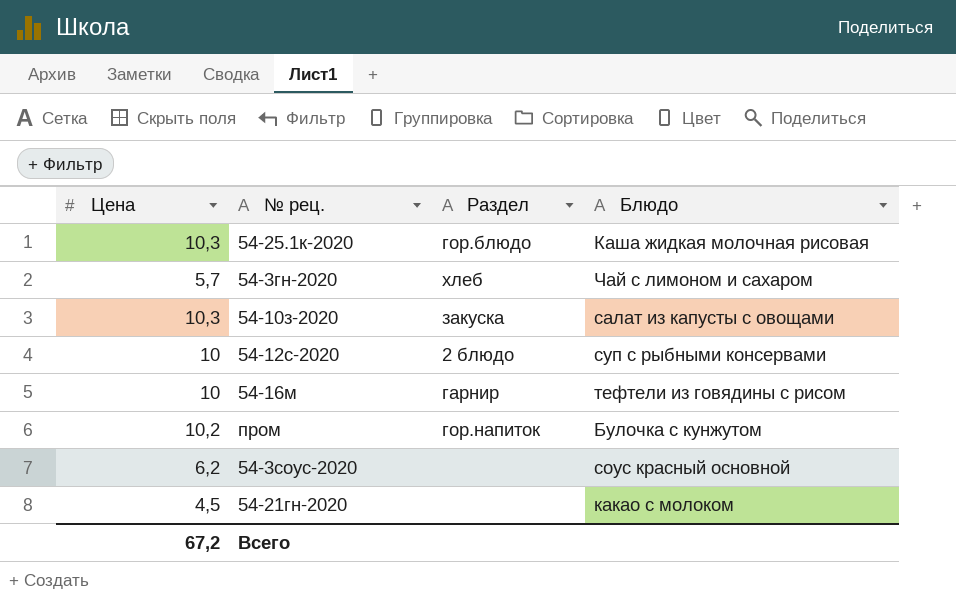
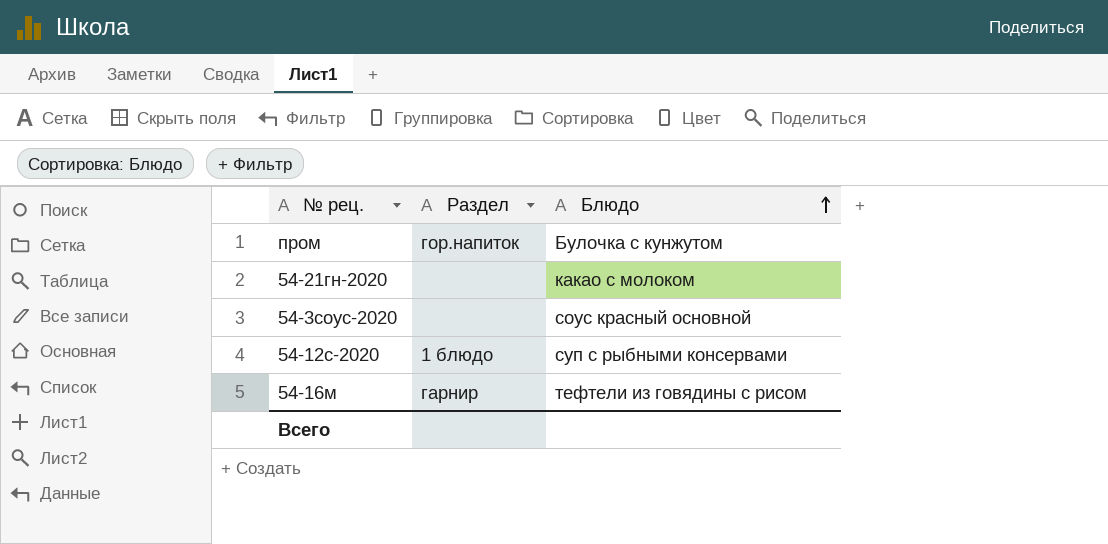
row order: none -> Блюдо ascending
column Цена | position: 1 -> none
row 54-25.1к-2020: 10,3 | гор.блюдо | Каша жидкая молочная рисовая -> none
row 54-3гн-2020: 5,7 | хлеб | Чай с лимоном и сахаром -> none
row 54-10з-2020: 10,3 | закуска | салат из капусты с овощами -> none
54-12с-2020 | Раздел: 2 блюдо -> 1 блюдо

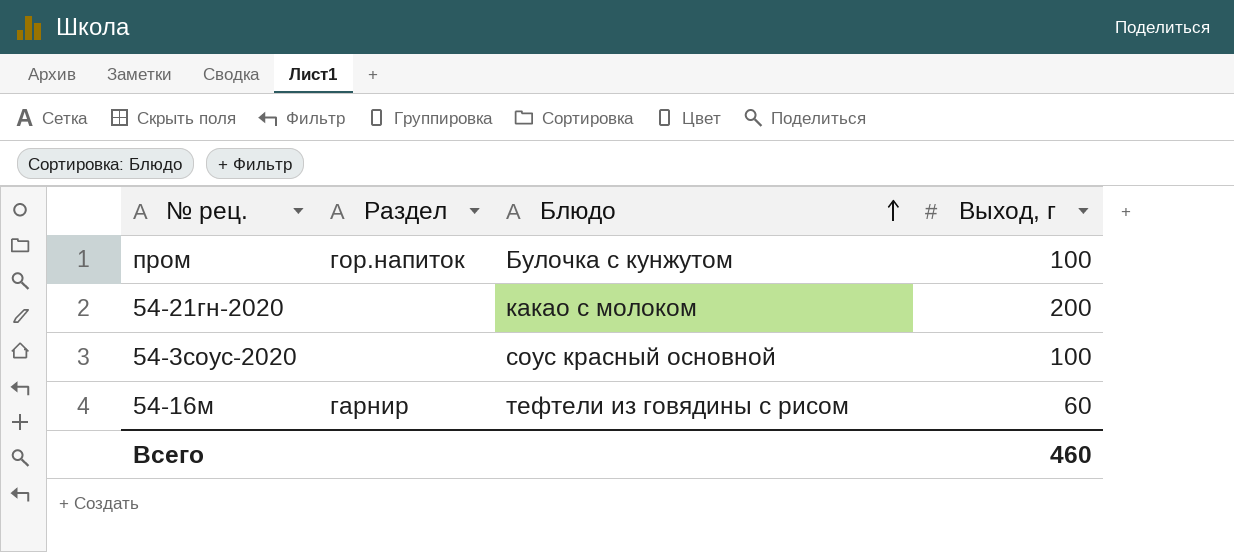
column Выход, г | position: none -> 4
row 54-12с-2020: 1 блюдо | суп с рыбными консервами -> none

